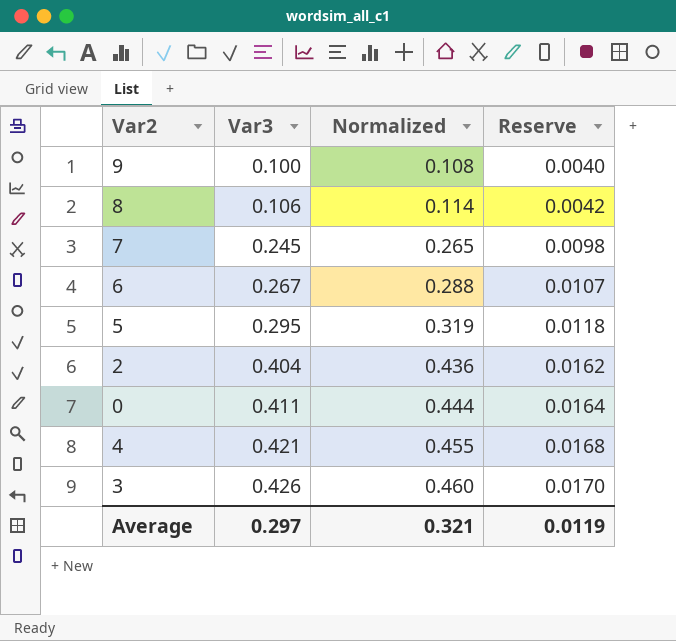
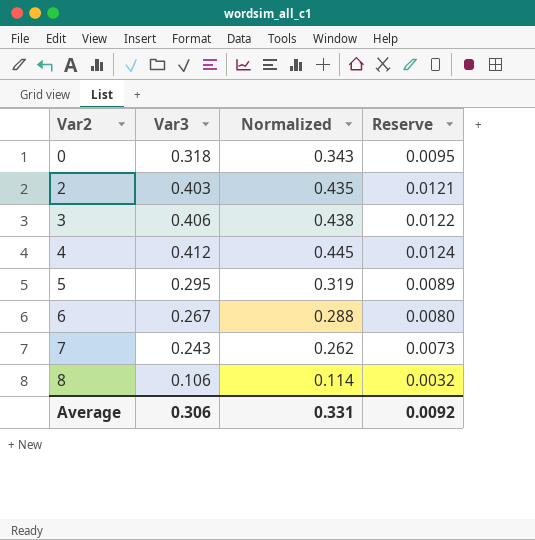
row order: Var3 ascending -> Var2 ascending
column Reserve | formula: [Var3] * 0.04 -> [Var3] * 0.03
row 9: 0.100 | 0.108 | 0.0040 -> none
0 | Var3: 0.411 -> 0.318
0 | Normalized: 0.444 -> 0.343
2 | Var3: 0.404 -> 0.403
2 | Normalized: 0.436 -> 0.435
3 | Var3: 0.426 -> 0.406
3 | Normalized: 0.460 -> 0.438
4 | Var3: 0.421 -> 0.412
4 | Normalized: 0.455 -> 0.445
7 | Var3: 0.245 -> 0.243
7 | Normalized: 0.265 -> 0.262
Average | Var3: 0.297 -> 0.306
Average | Normalized: 0.321 -> 0.331
Average | Reserve: 0.0119 -> 0.0092

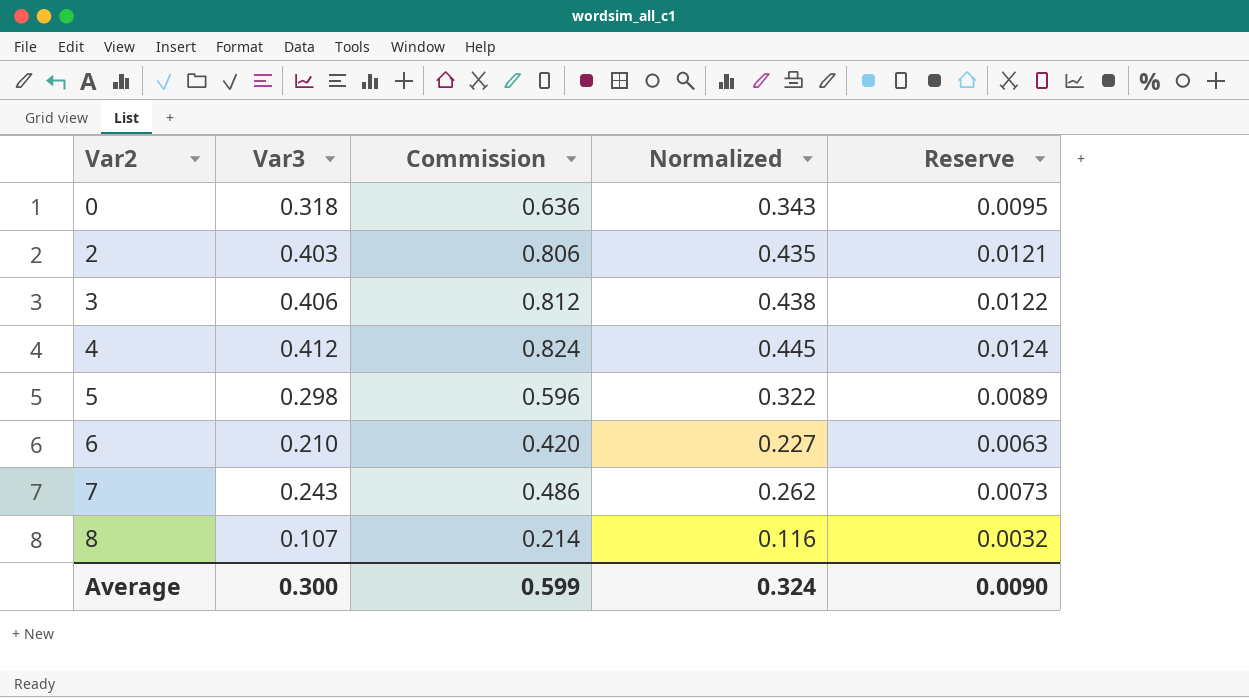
column Commission | formula: none -> [Var3] * 2
5 | Var3: 0.295 -> 0.298
5 | Normalized: 0.319 -> 0.322
6 | Var3: 0.267 -> 0.210
6 | Normalized: 0.288 -> 0.227
6 | Reserve: 0.0080 -> 0.0063
8 | Var3: 0.106 -> 0.107
8 | Normalized: 0.114 -> 0.116
Average | Var3: 0.306 -> 0.300
Average | Normalized: 0.331 -> 0.324
Average | Reserve: 0.0092 -> 0.0090

